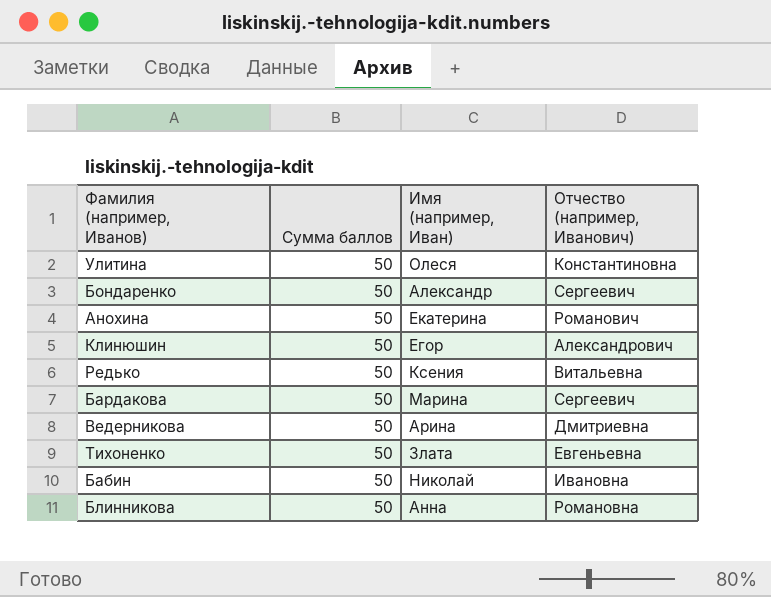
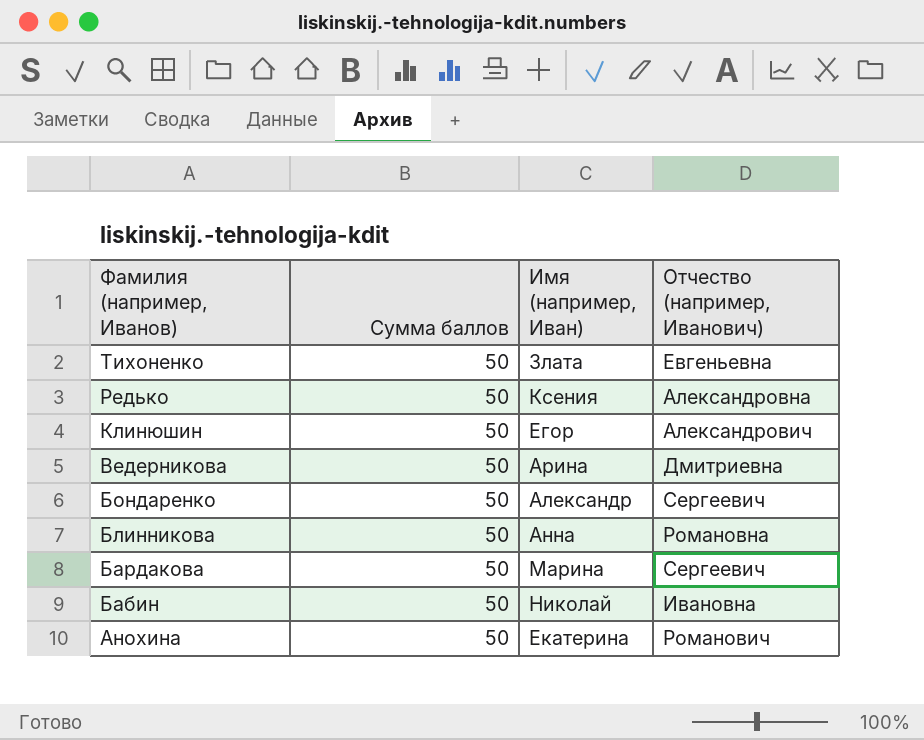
row order: none -> Фамилия (например, Иванов) descending
row Улитина: 50 | Олеся | Константиновна -> none
Редько | Отчество (например, Иванович): Витальевна -> Александровна

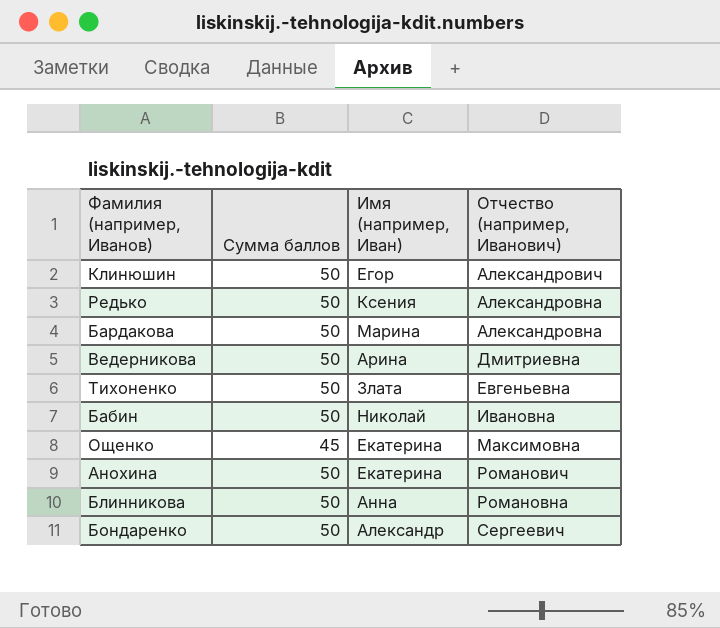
row order: Фамилия (например, Иванов) descending -> Отчество (например, Иванович) ascending
Бардакова | Отчество (например, Иванович): Сергеевич -> Александровна
row Ощенко: none -> 45 | Екатерина | Максимовна

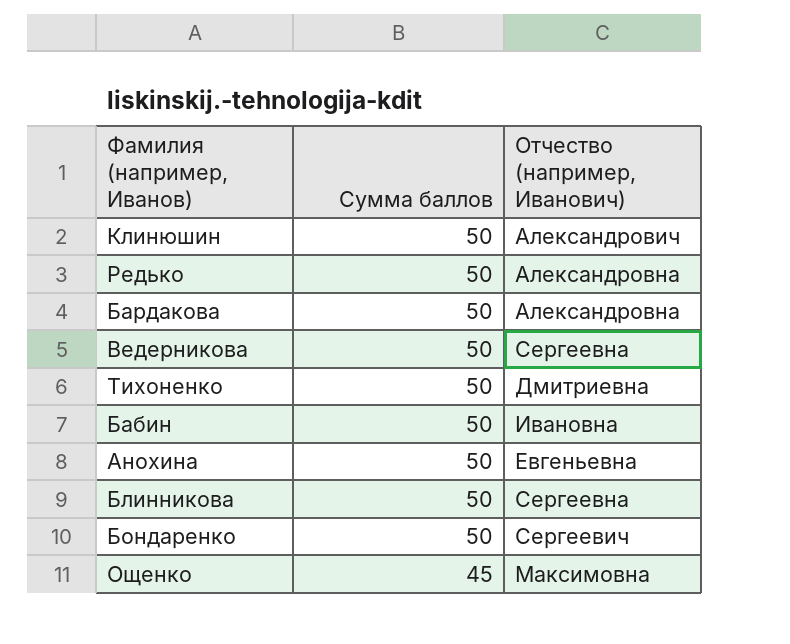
row order: Отчество (например, Иванович) ascending -> Сумма баллов descending
column Имя (например, Иван) | position: 3 -> none
Ведерникова | Отчество (например, Иванович): Дмитриевна -> Сергеевна
Тихоненко | Отчество (например, Иванович): Евгеньевна -> Дмитриевна
Анохина | Отчество (например, Иванович): Романович -> Евгеньевна
Блинникова | Отчество (например, Иванович): Романовна -> Сергеевна

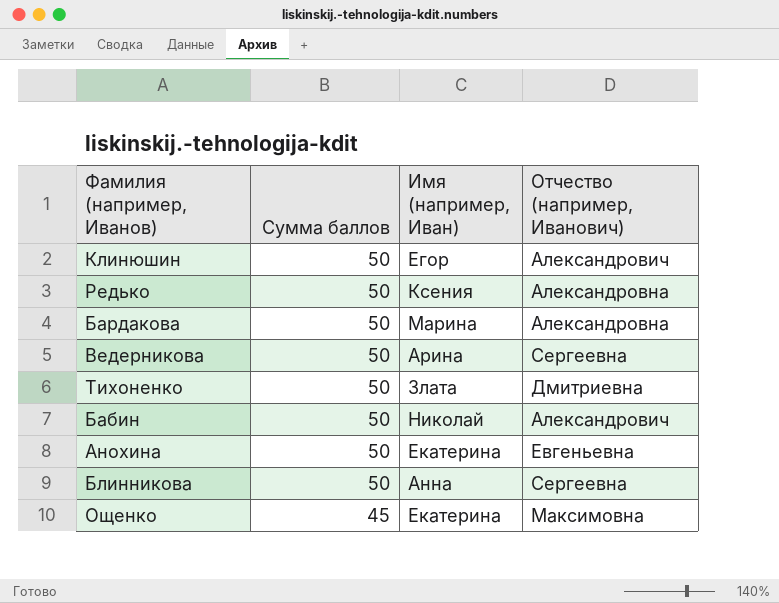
column Имя (например, Иван) | position: none -> 3
row Бондаренко: 50 | Сергеевич -> none
Бабин | Отчество (например, Иванович): Ивановна -> Александрович

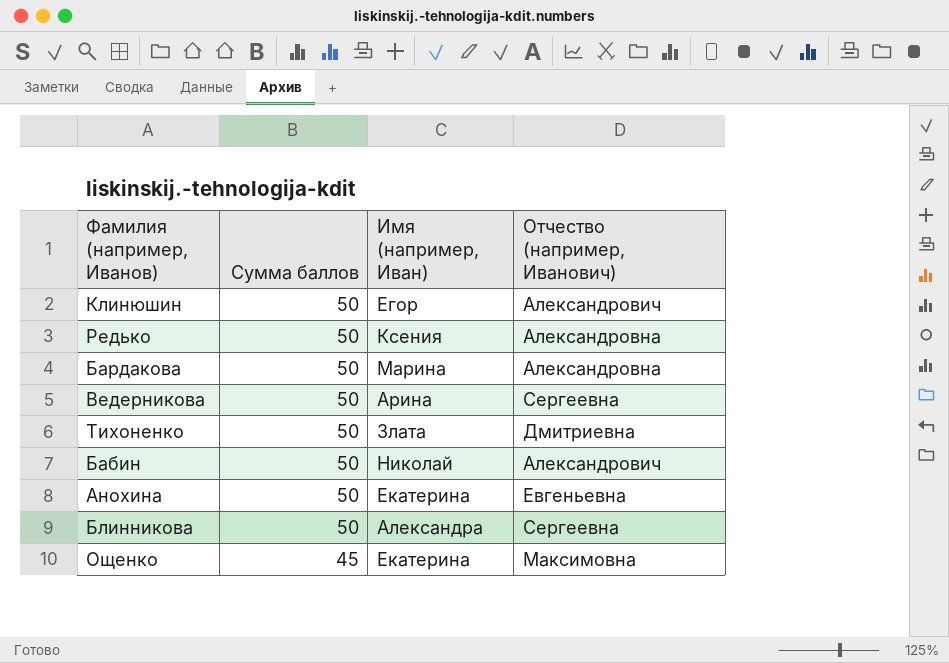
Блинникова | Имя (например, Иван): Анна -> Александра

